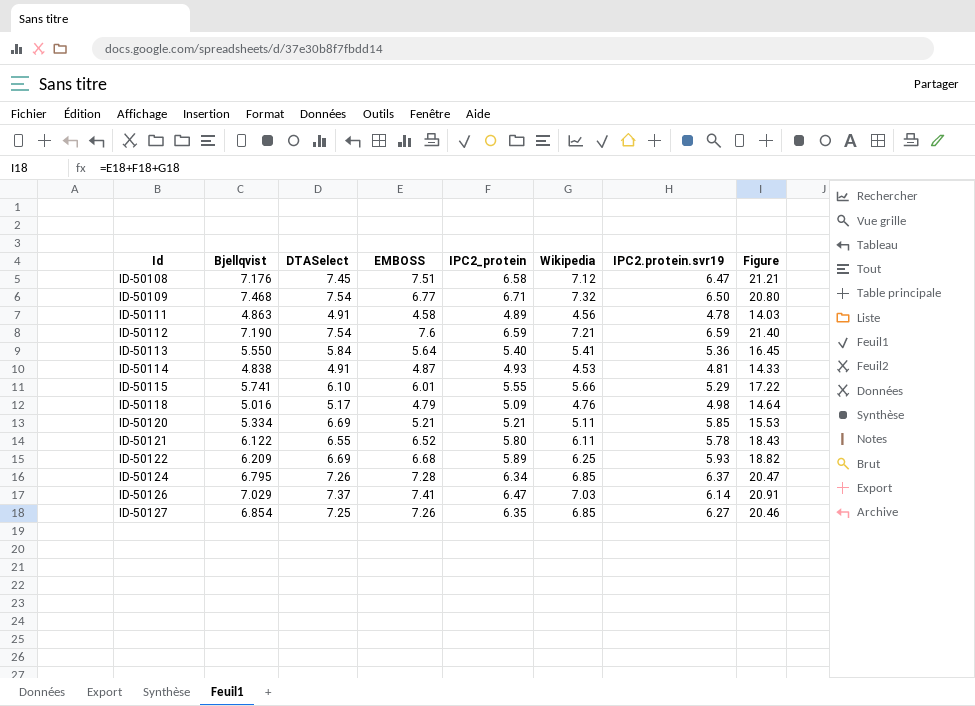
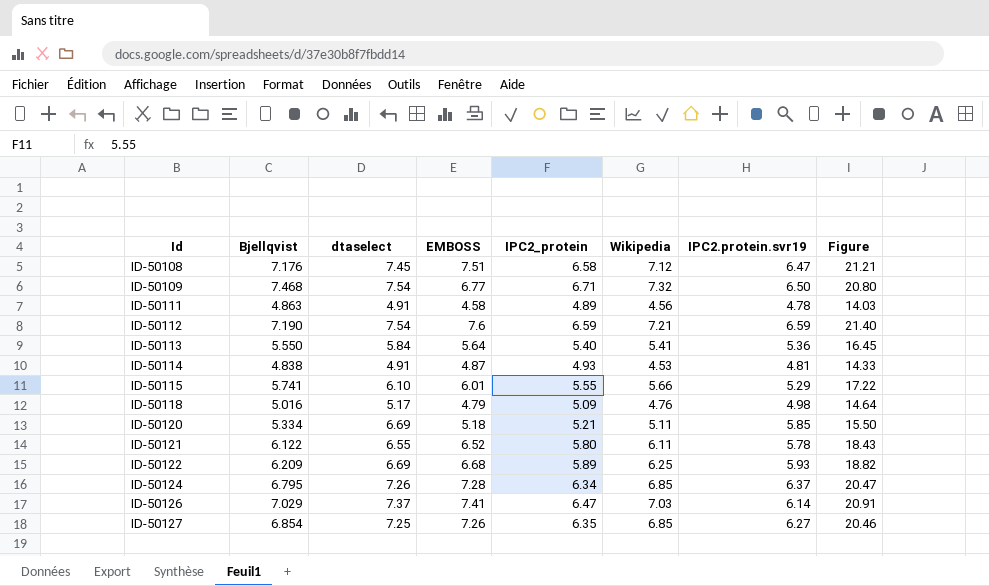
column name: DTASelect -> dtaselect
ID-50120 | EMBOSS: 5.21 -> 5.18
ID-50120 | Figure: 15.53 -> 15.50

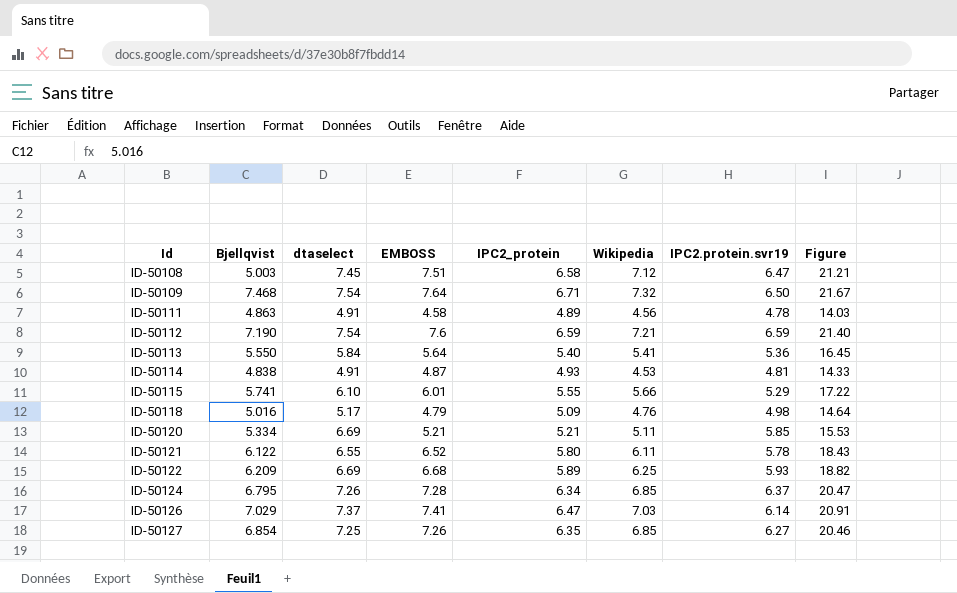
ID-50108 | Bjellqvist: 7.176 -> 5.003
ID-50109 | EMBOSS: 6.77 -> 7.64
ID-50109 | Figure: 20.80 -> 21.67
ID-50120 | EMBOSS: 5.18 -> 5.21
ID-50120 | Figure: 15.50 -> 15.53

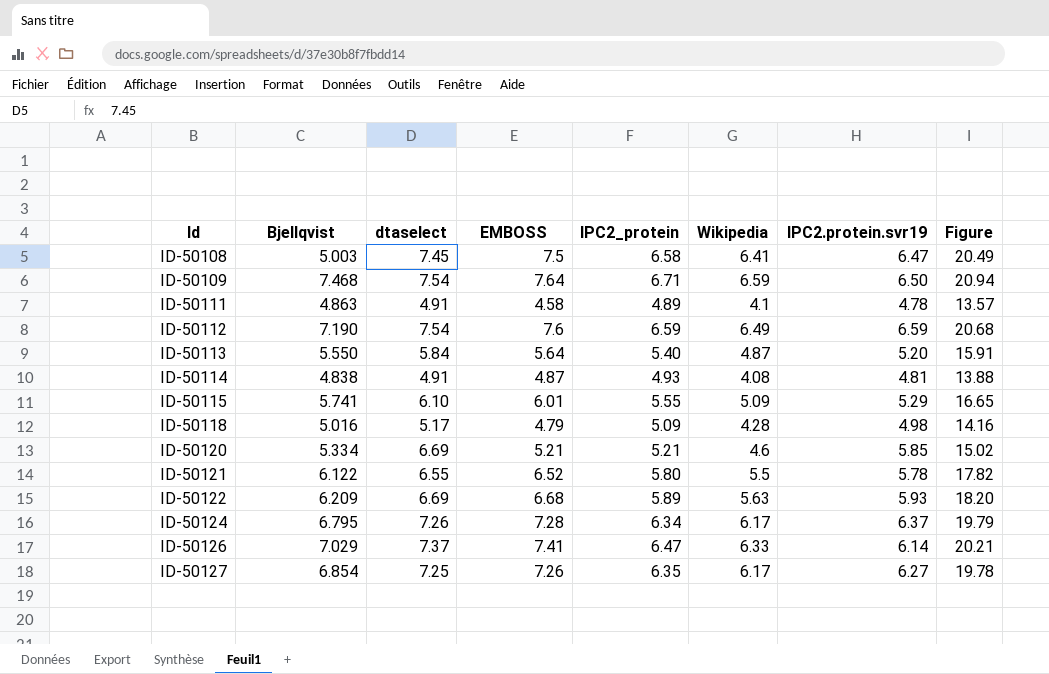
ID-50108 | EMBOSS: 7.51 -> 7.5
ID-50108 | Wikipedia: 7.12 -> 6.41
ID-50108 | Figure: 21.21 -> 20.49
ID-50109 | Wikipedia: 7.32 -> 6.59
ID-50109 | Figure: 21.67 -> 20.94
ID-50111 | Wikipedia: 4.56 -> 4.1
ID-50111 | Figure: 14.03 -> 13.57
ID-50112 | Wikipedia: 7.21 -> 6.49
ID-50112 | Figure: 21.40 -> 20.68
ID-50113 | Wikipedia: 5.41 -> 4.87
ID-50113 | IPC2.protein.svr19: 5.36 -> 5.20
ID-50113 | Figure: 16.45 -> 15.91
ID-50114 | Wikipedia: 4.53 -> 4.08
ID-50114 | Figure: 14.33 -> 13.88
ID-50115 | Wikipedia: 5.66 -> 5.09
ID-50115 | Figure: 17.22 -> 16.65
ID-50118 | Wikipedia: 4.76 -> 4.28
ID-50118 | Figure: 14.64 -> 14.16
ID-50120 | Wikipedia: 5.11 -> 4.6
ID-50120 | Figure: 15.53 -> 15.02
ID-50121 | Wikipedia: 6.11 -> 5.5
ID-50121 | Figure: 18.43 -> 17.82
ID-50122 | Wikipedia: 6.25 -> 5.63
ID-50122 | Figure: 18.82 -> 18.20
ID-50124 | Wikipedia: 6.85 -> 6.17
ID-50124 | Figure: 20.47 -> 19.79
ID-50126 | Wikipedia: 7.03 -> 6.33
ID-50126 | Figure: 20.91 -> 20.21
ID-50127 | Wikipedia: 6.85 -> 6.17
ID-50127 | Figure: 20.46 -> 19.78

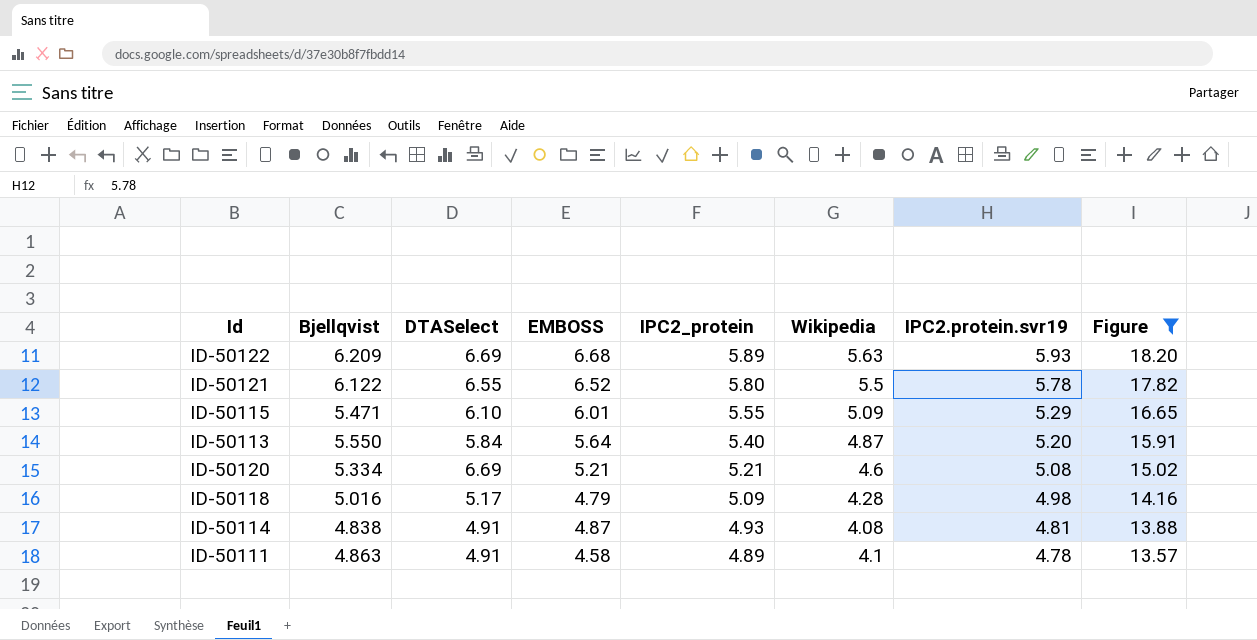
filter: none -> Figure <= 18.20
row order: Id ascending -> IPC2_protein descending
column name: dtaselect -> DTASelect
ID-50115 | Bjellqvist: 5.741 -> 5.471
ID-50120 | IPC2.protein.svr19: 5.85 -> 5.08

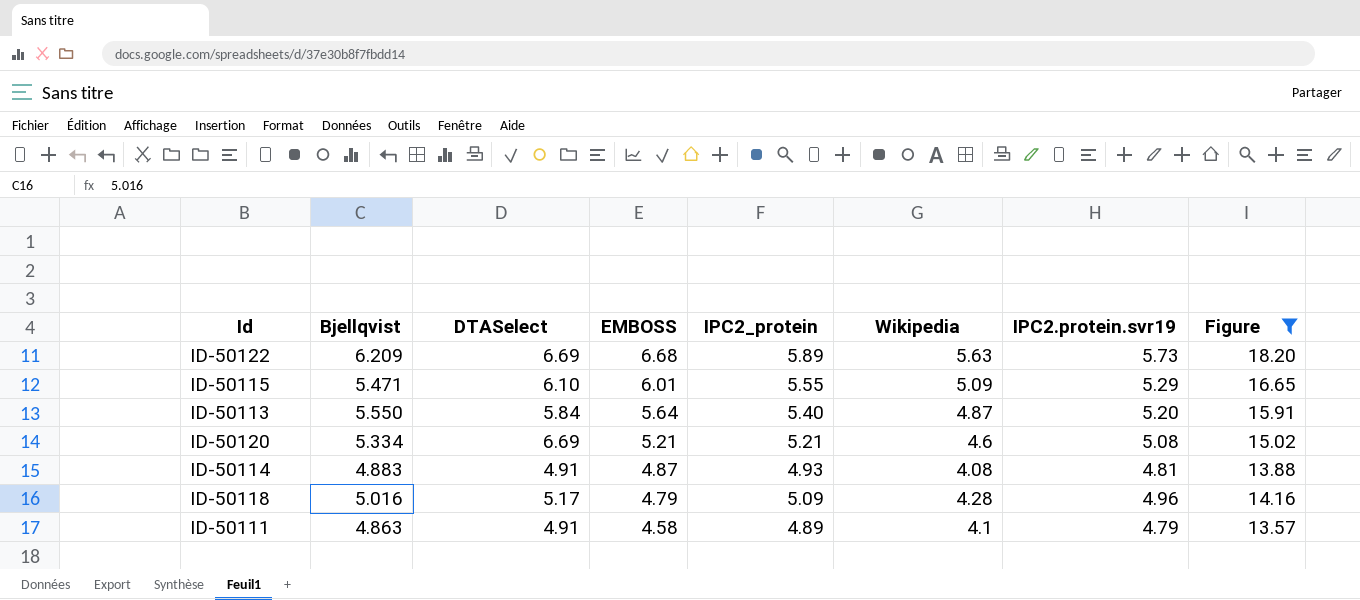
row order: IPC2_protein descending -> EMBOSS descending
row ID-50121: 6.122 | 6.55 | 6.52 | 5.80 | 5.5 | 5.78 | 17.82 -> none
ID-50122 | IPC2.protein.svr19: 5.93 -> 5.73
ID-50114 | Bjellqvist: 4.838 -> 4.883
ID-50118 | IPC2.protein.svr19: 4.98 -> 4.96
ID-50111 | IPC2.protein.svr19: 4.78 -> 4.79

